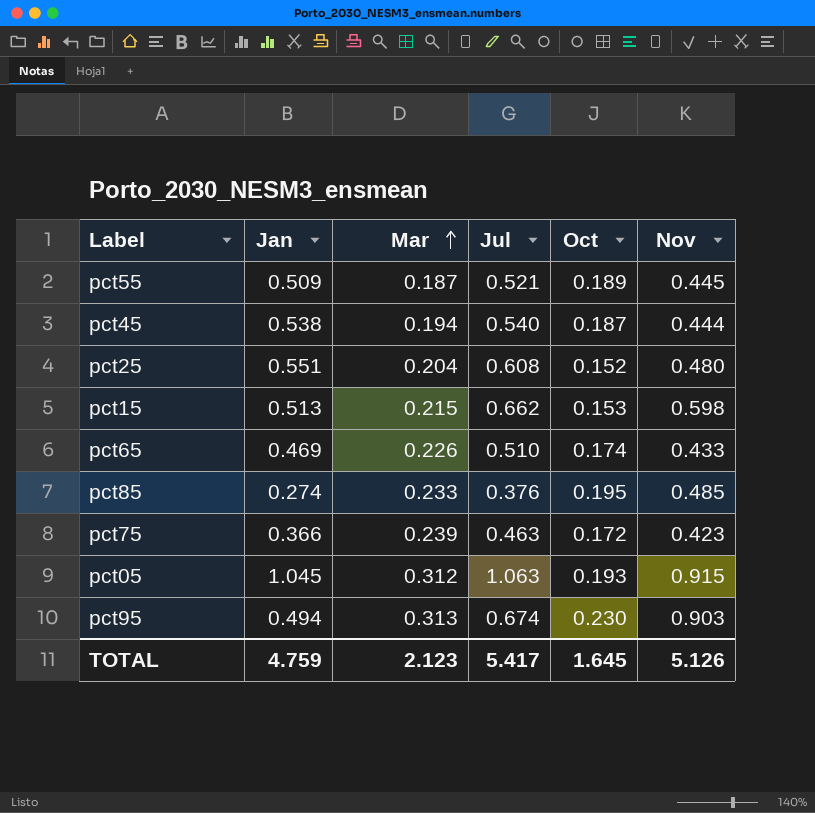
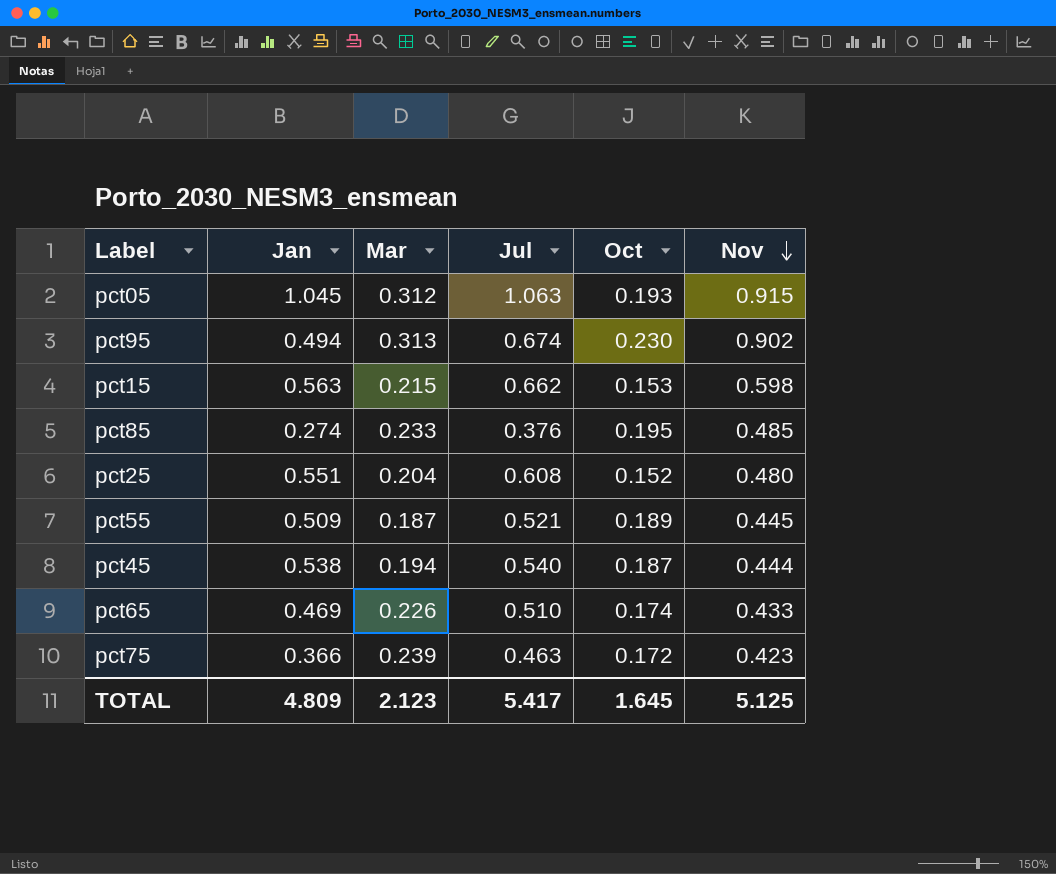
row order: Mar ascending -> Nov descending
pct95 | Nov: 0.903 -> 0.902
pct15 | Jan: 0.513 -> 0.563
TOTAL | Jan: 4.759 -> 4.809
TOTAL | Nov: 5.126 -> 5.125

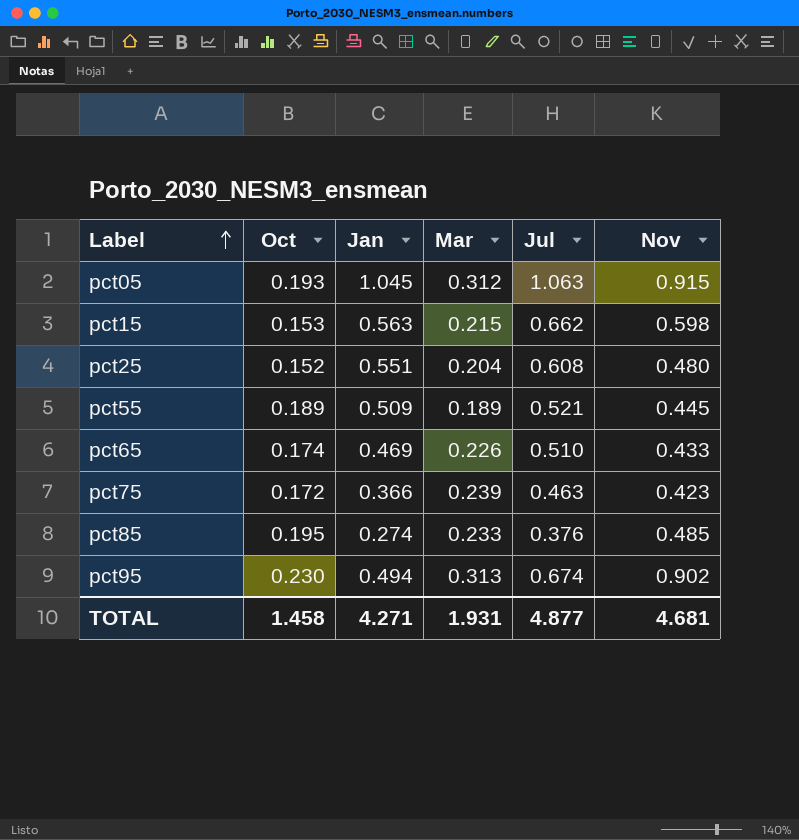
row order: Nov descending -> Label ascending
column Oct | position: 5 -> 2
row pct45: 0.538 | 0.194 | 0.540 | 0.187 | 0.444 -> none
pct55 | Mar: 0.187 -> 0.189
TOTAL | Oct: 1.645 -> 1.458
TOTAL | Jan: 4.809 -> 4.271
TOTAL | Mar: 2.123 -> 1.931
TOTAL | Jul: 5.417 -> 4.877
TOTAL | Nov: 5.125 -> 4.681

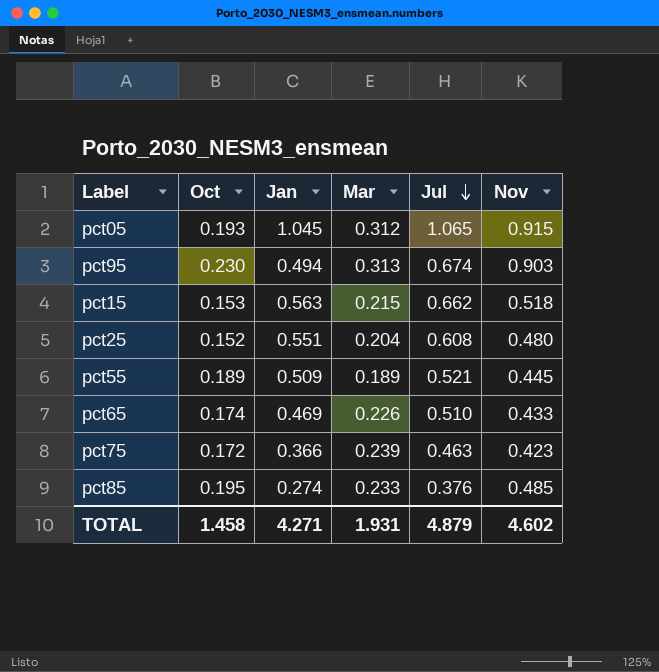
row order: Label ascending -> Jul descending
pct05 | Jul: 1.063 -> 1.065
pct95 | Nov: 0.902 -> 0.903
pct15 | Nov: 0.598 -> 0.518
TOTAL | Jul: 4.877 -> 4.879
TOTAL | Nov: 4.681 -> 4.602

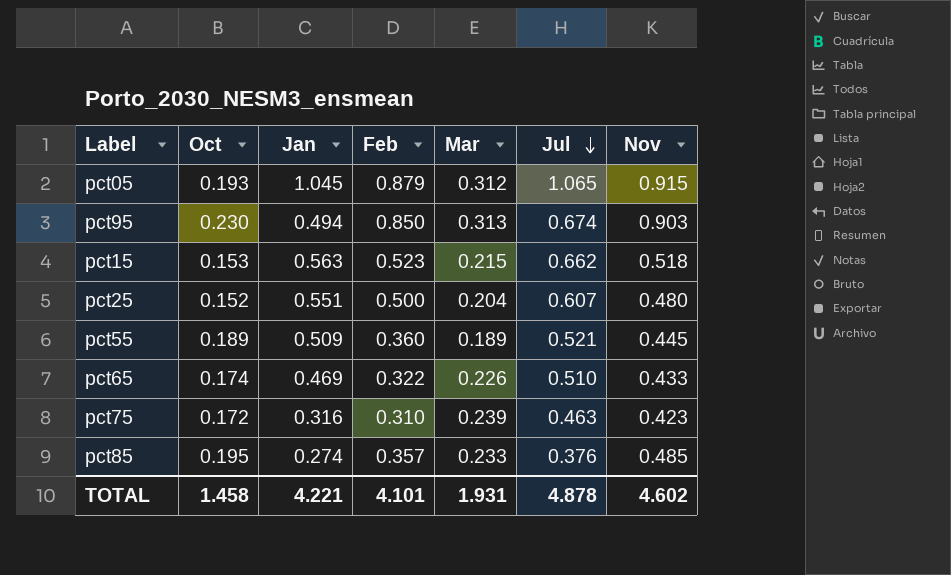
column Feb | position: none -> 4
pct25 | Jul: 0.608 -> 0.607
pct75 | Jan: 0.366 -> 0.316
TOTAL | Jan: 4.271 -> 4.221
TOTAL | Jul: 4.879 -> 4.878

